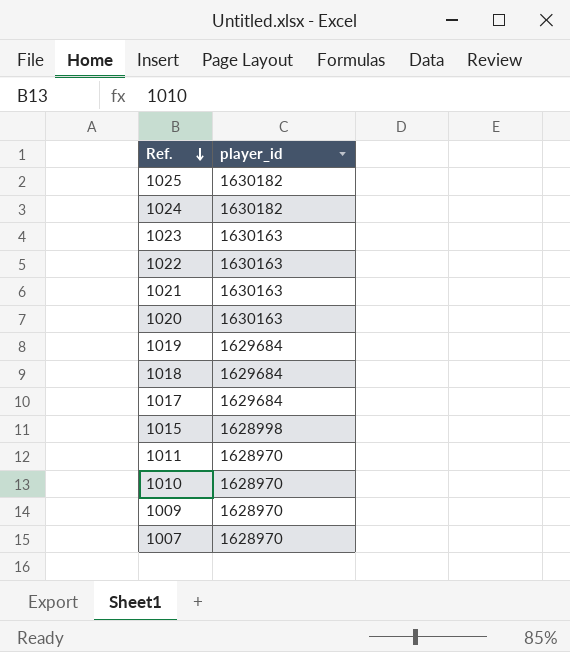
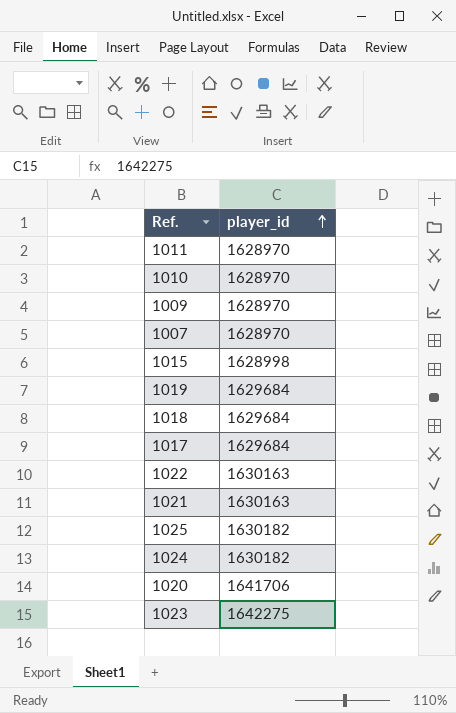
row order: Ref. descending -> player_id ascending
1020 | player_id: 1630163 -> 1641706
1023 | player_id: 1630163 -> 1642275

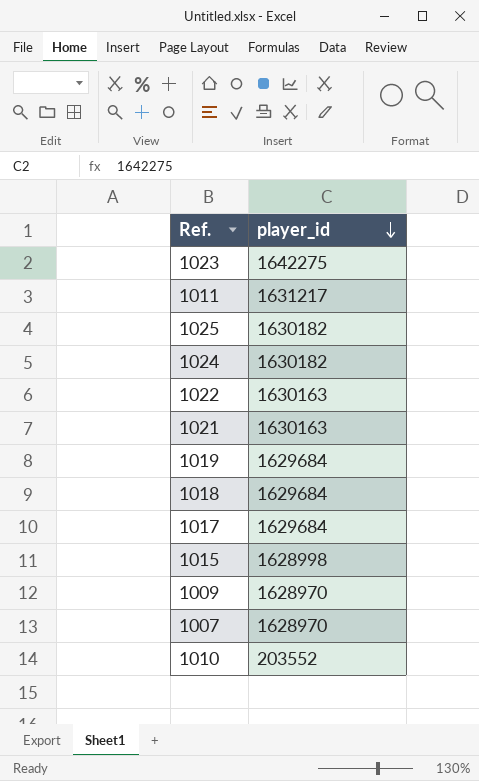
row order: player_id ascending -> player_id descending
row 1020: 1641706 -> none
1011 | player_id: 1628970 -> 1631217
1010 | player_id: 1628970 -> 203552

